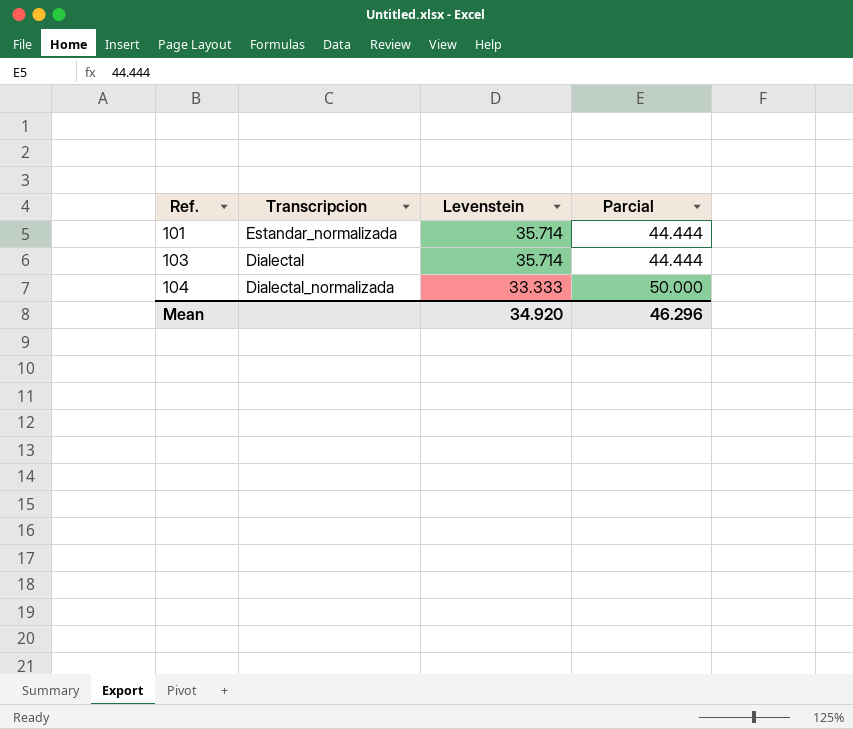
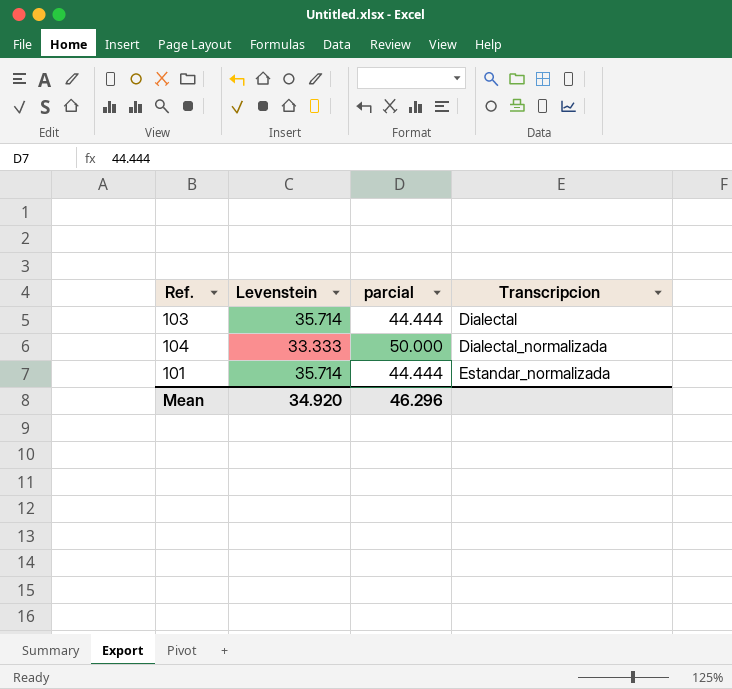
row order: Ref. ascending -> Transcripcion ascending
column name: Parcial -> parcial
column Transcripcion | position: 2 -> 4

